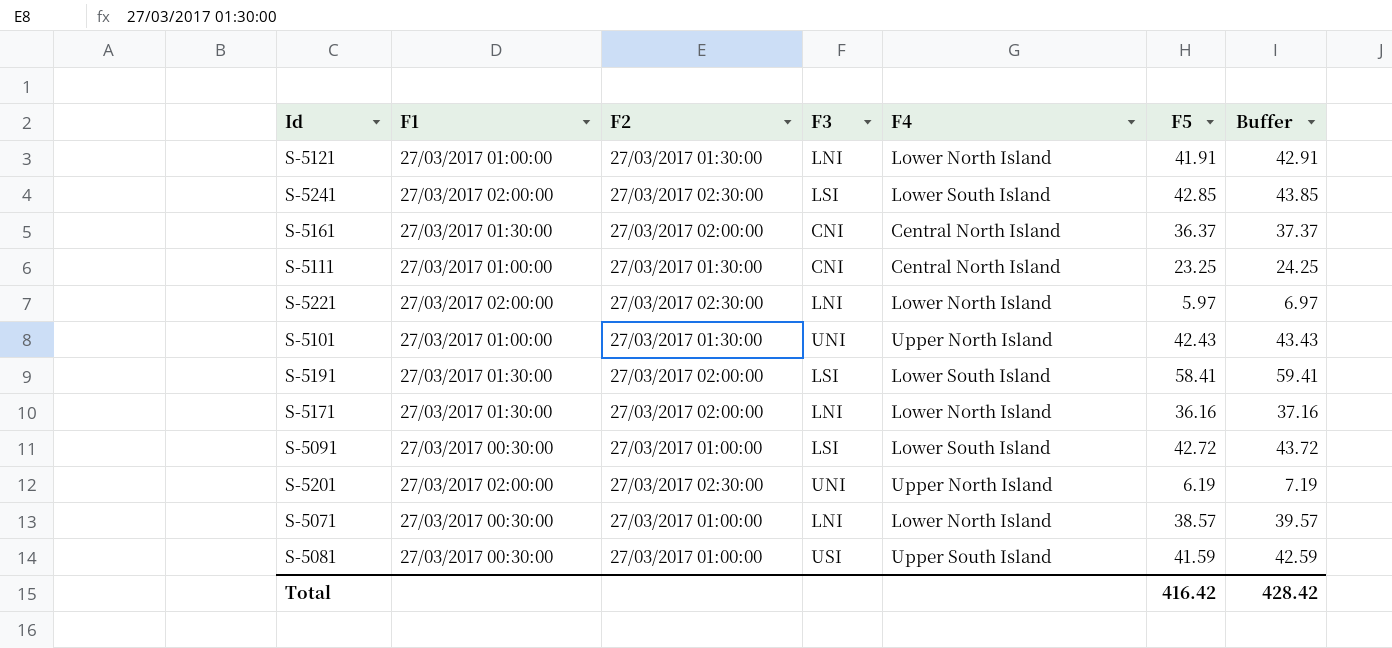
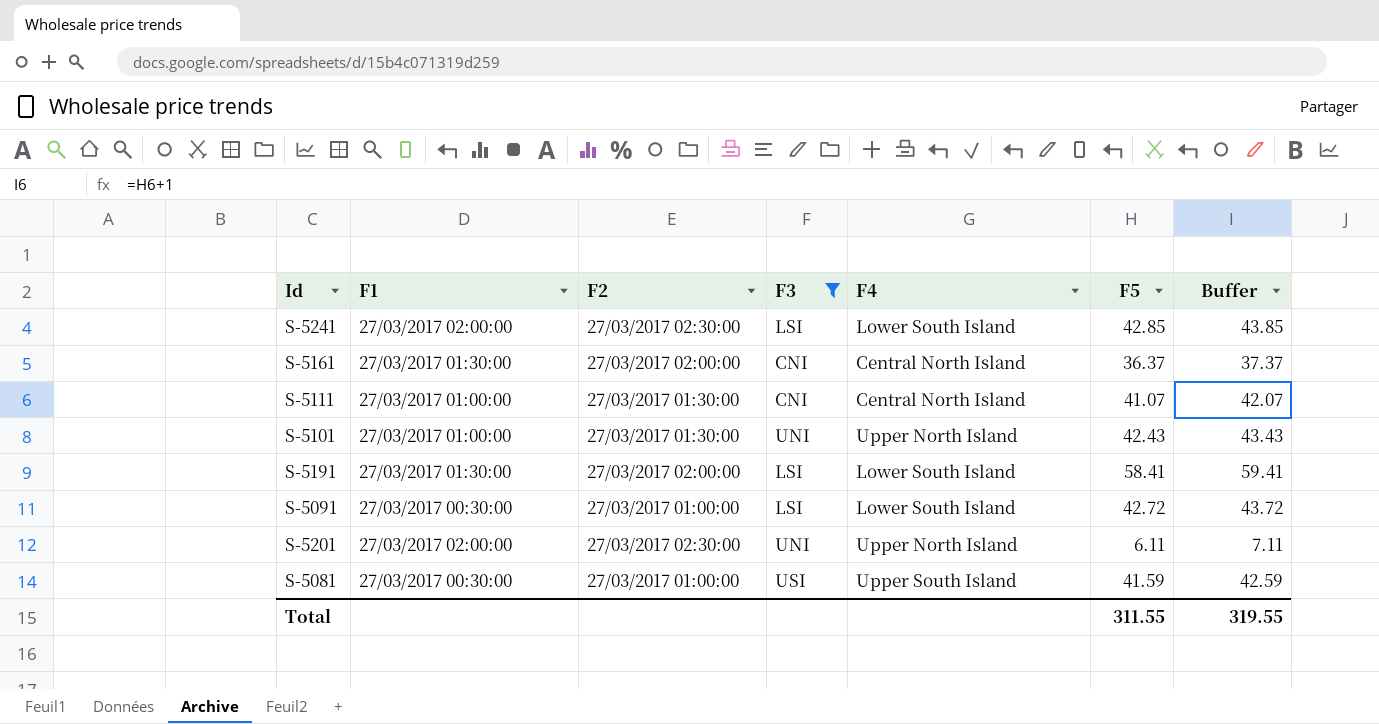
filter: none -> F3 != LNI
S-5111 | F5: 23.25 -> 41.07
S-5111 | Buffer: 24.25 -> 42.07
S-5201 | F5: 6.19 -> 6.11
S-5201 | Buffer: 7.19 -> 7.11
Total | F5: 416.42 -> 311.55
Total | Buffer: 428.42 -> 319.55

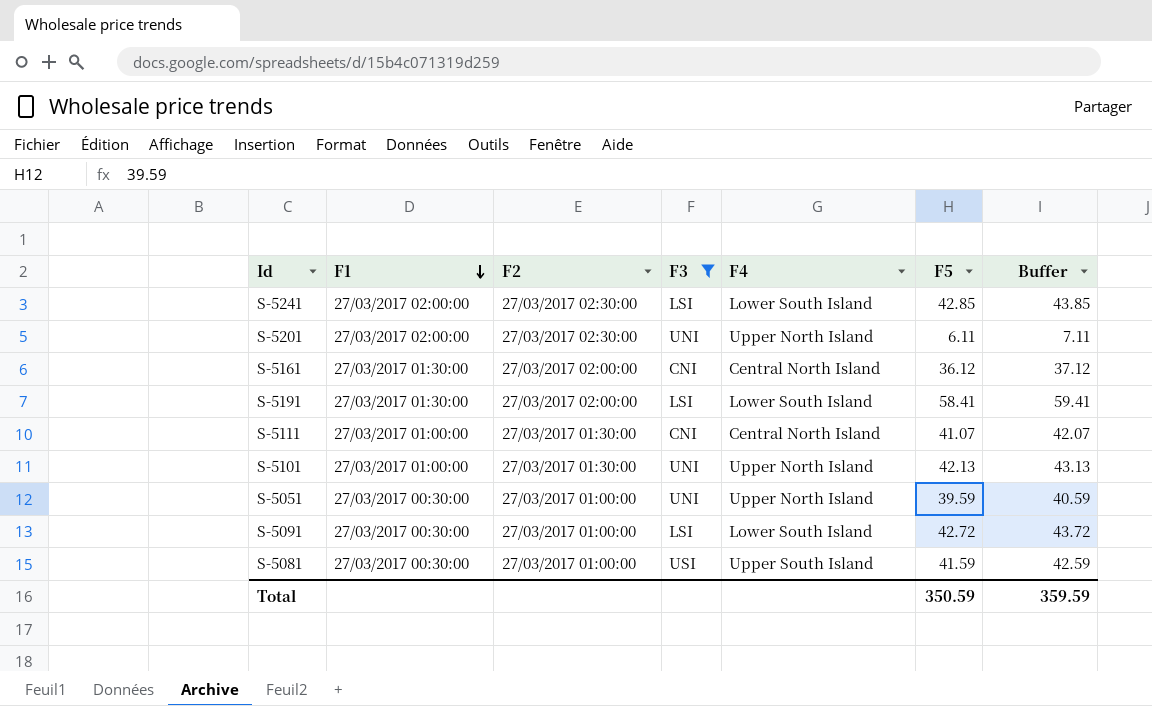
row order: none -> F1 descending
S-5161 | F5: 36.37 -> 36.12
S-5161 | Buffer: 37.37 -> 37.12
S-5101 | F5: 42.43 -> 42.13
S-5101 | Buffer: 43.43 -> 43.13
row S-5051: none -> 27/03/2017 00:30:00 | 27/03/2017 01:00:00 | UNI | Upper North Island | 39.59 | 40.59
Total | F5: 311.55 -> 350.59
Total | Buffer: 319.55 -> 359.59

